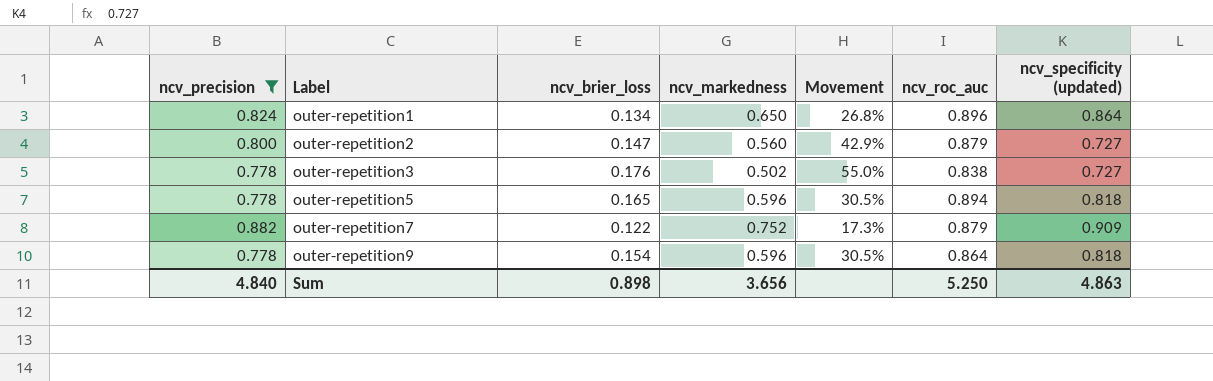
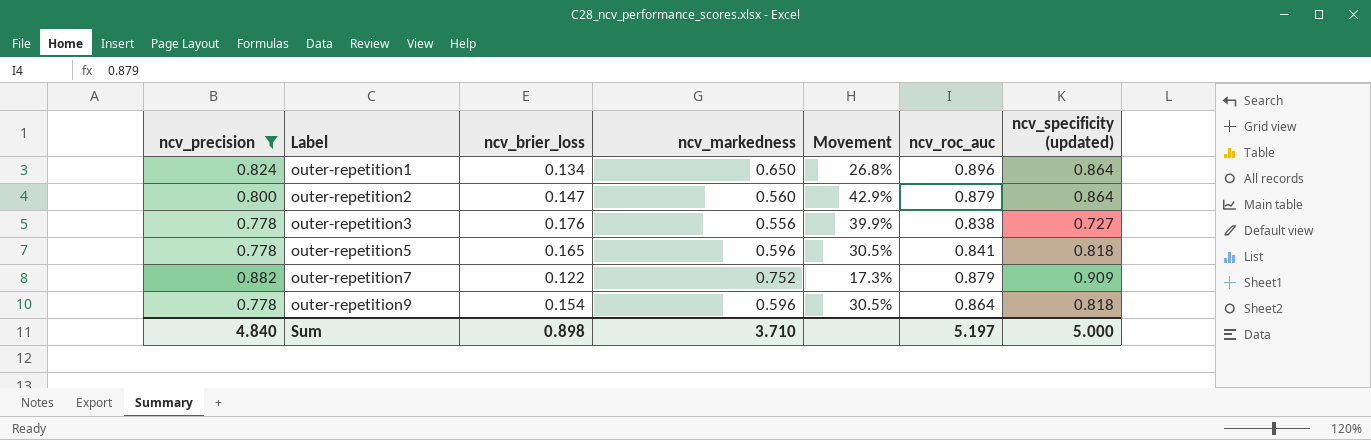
outer-repetition2 | ncv_specificity (updated): 0.727 -> 0.864
outer-repetition3 | ncv_markedness: 0.502 -> 0.556
outer-repetition3 | Movement: 55.0% -> 39.9%
outer-repetition5 | ncv_roc_auc: 0.894 -> 0.841
Sum | ncv_markedness: 3.656 -> 3.710
Sum | ncv_roc_auc: 5.250 -> 5.197
Sum | ncv_specificity (updated): 4.863 -> 5.000

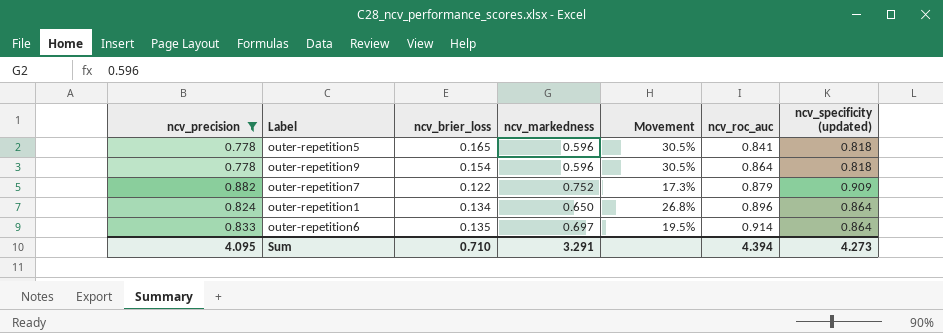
row order: Label ascending -> ncv_roc_auc ascending
row outer-repetition2: 0.800 | 0.147 | 0.560 | 42.9% | 0.879 | 0.864 -> none
row outer-repetition3: 0.778 | 0.176 | 0.556 | 39.9% | 0.838 | 0.727 -> none
row outer-repetition6: none -> 0.833 | 0.135 | 0.697 | 19.5% | 0.914 | 0.864
Sum | ncv_precision: 4.840 -> 4.095
Sum | ncv_brier_loss: 0.898 -> 0.710
Sum | ncv_markedness: 3.710 -> 3.291
Sum | ncv_roc_auc: 5.197 -> 4.394
Sum | ncv_specificity (updated): 5.000 -> 4.273

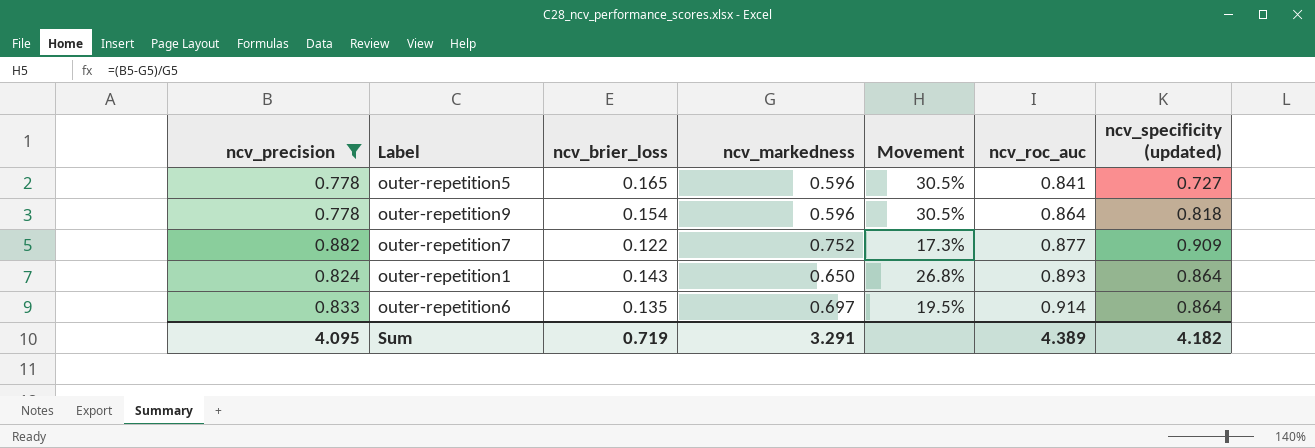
outer-repetition5 | ncv_specificity (updated): 0.818 -> 0.727
outer-repetition7 | ncv_roc_auc: 0.879 -> 0.877
outer-repetition1 | ncv_brier_loss: 0.134 -> 0.143
outer-repetition1 | ncv_roc_auc: 0.896 -> 0.893
Sum | ncv_brier_loss: 0.710 -> 0.719
Sum | ncv_roc_auc: 4.394 -> 4.389
Sum | ncv_specificity (updated): 4.273 -> 4.182

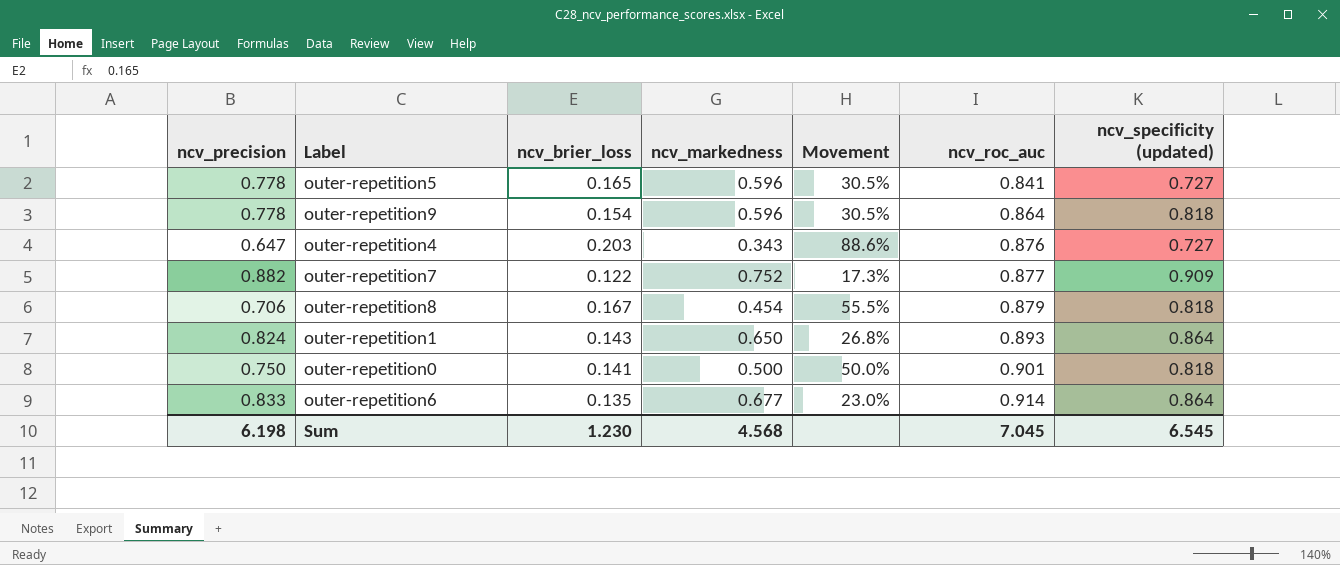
filter: ncv_precision >= 0.778 -> none
outer-repetition6 | ncv_markedness: 0.697 -> 0.677
outer-repetition6 | Movement: 19.5% -> 23.0%
Sum | ncv_precision: 4.095 -> 6.198
Sum | ncv_brier_loss: 0.719 -> 1.230
Sum | ncv_markedness: 3.291 -> 4.568
Sum | ncv_roc_auc: 4.389 -> 7.045
Sum | ncv_specificity (updated): 4.182 -> 6.545

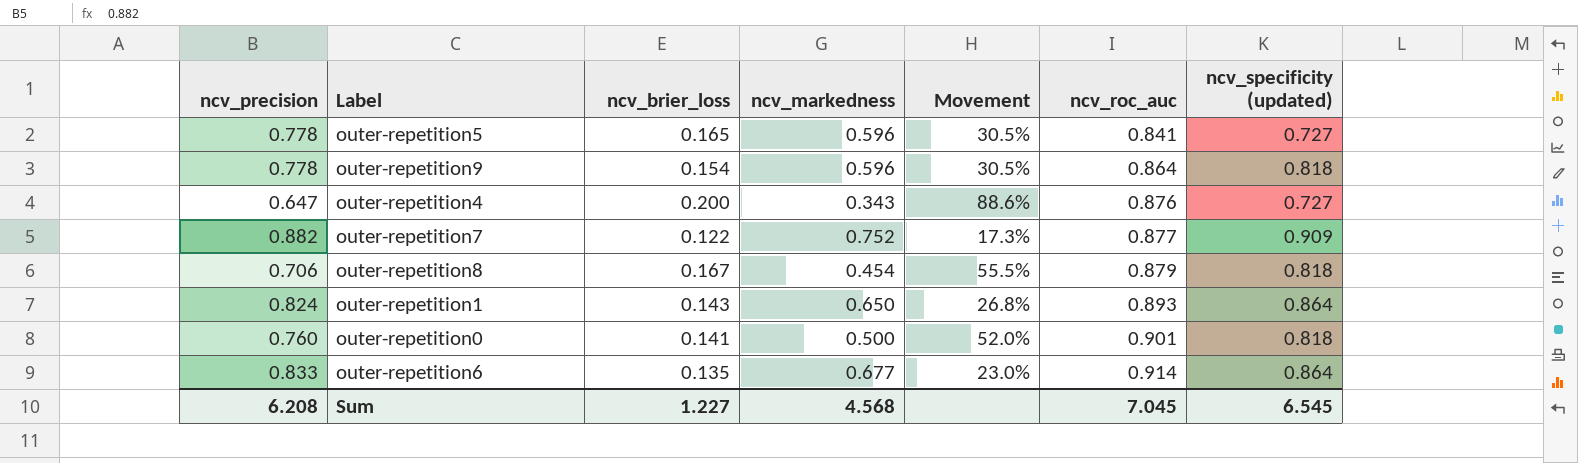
outer-repetition4 | ncv_brier_loss: 0.203 -> 0.200
outer-repetition0 | ncv_precision: 0.750 -> 0.760
outer-repetition0 | Movement: 50.0% -> 52.0%
Sum | ncv_precision: 6.198 -> 6.208
Sum | ncv_brier_loss: 1.230 -> 1.227

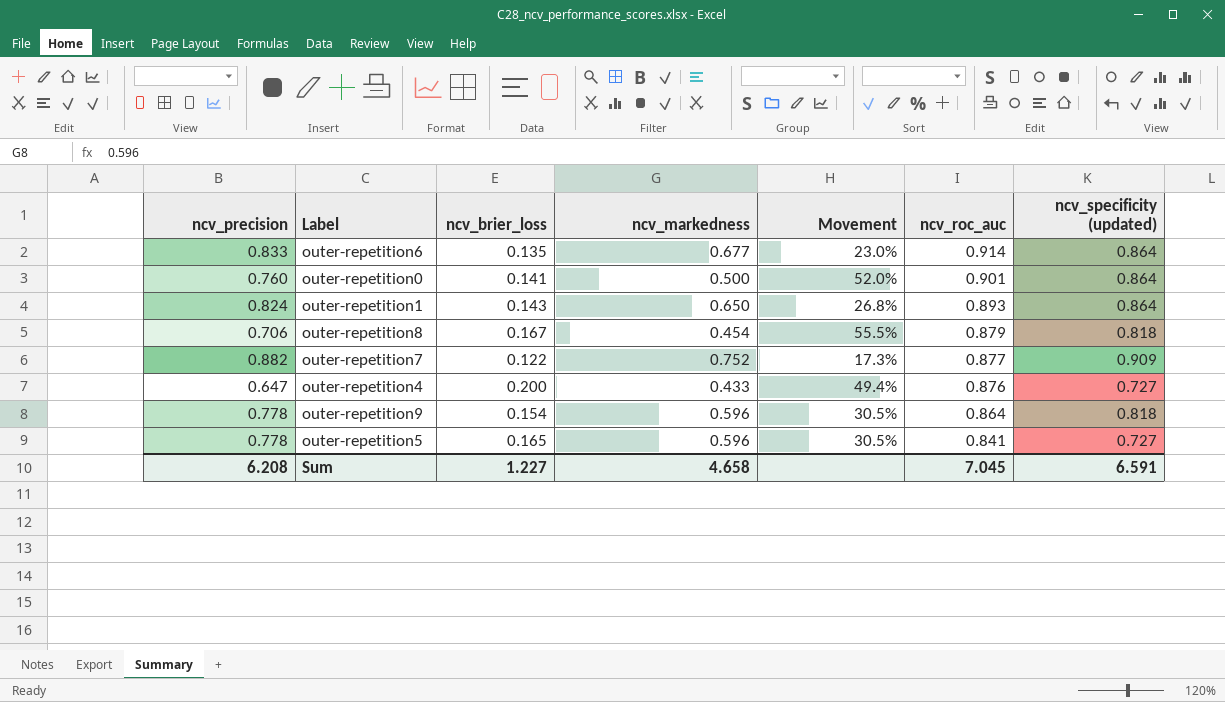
row order: ncv_roc_auc ascending -> ncv_roc_auc descending
outer-repetition0 | ncv_specificity (updated): 0.818 -> 0.864
outer-repetition4 | ncv_markedness: 0.343 -> 0.433
outer-repetition4 | Movement: 88.6% -> 49.4%
Sum | ncv_markedness: 4.568 -> 4.658
Sum | ncv_specificity (updated): 6.545 -> 6.591

